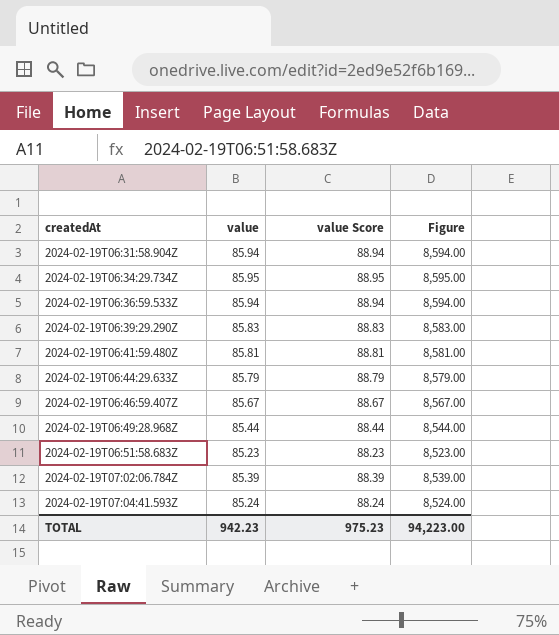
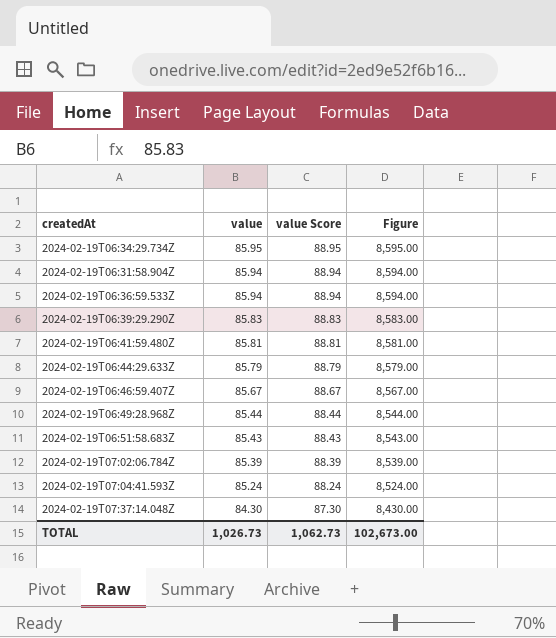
row order: createdAt ascending -> value descending
2024-02-19T06:51:58.683Z | value: 85.23 -> 85.43
2024-02-19T06:51:58.683Z | value Score: 88.23 -> 88.43
2024-02-19T06:51:58.683Z | Figure: 8,523.00 -> 8,543.00
row 2024-02-19T07:37:14.048Z: none -> 84.30 | 87.30 | 8,430.00
TOTAL | value: 942.23 -> 1,026.73
TOTAL | value Score: 975.23 -> 1,062.73
TOTAL | Figure: 94,223.00 -> 102,673.00

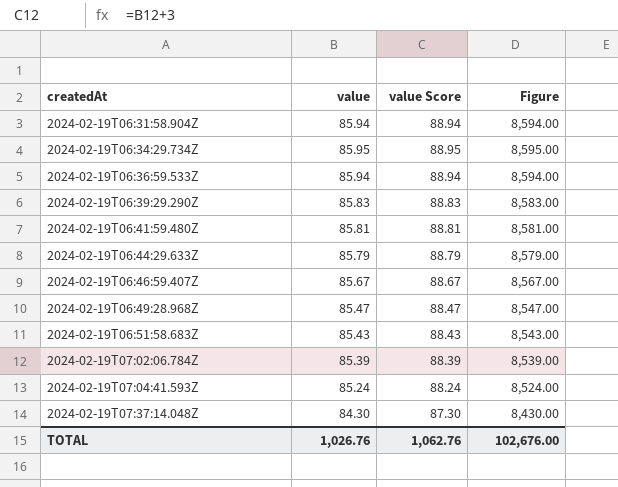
row order: value descending -> createdAt ascending
2024-02-19T06:49:28.968Z | value: 85.44 -> 85.47
2024-02-19T06:49:28.968Z | value Score: 88.44 -> 88.47
2024-02-19T06:49:28.968Z | Figure: 8,544.00 -> 8,547.00
TOTAL | value: 1,026.73 -> 1,026.76
TOTAL | value Score: 1,062.73 -> 1,062.76
TOTAL | Figure: 102,673.00 -> 102,676.00

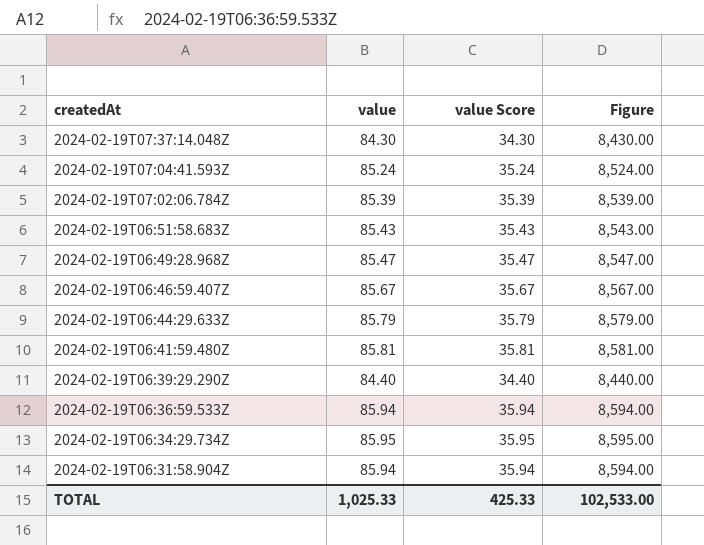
row order: createdAt ascending -> createdAt descending
column value Score | formula: [value] + 3 -> [value] - 50
2024-02-19T06:39:29.290Z | value: 85.83 -> 84.40
2024-02-19T06:39:29.290Z | Figure: 8,583.00 -> 8,440.00
TOTAL | value: 1,026.76 -> 1,025.33
TOTAL | value Score: 1,062.76 -> 425.33
TOTAL | Figure: 102,676.00 -> 102,533.00

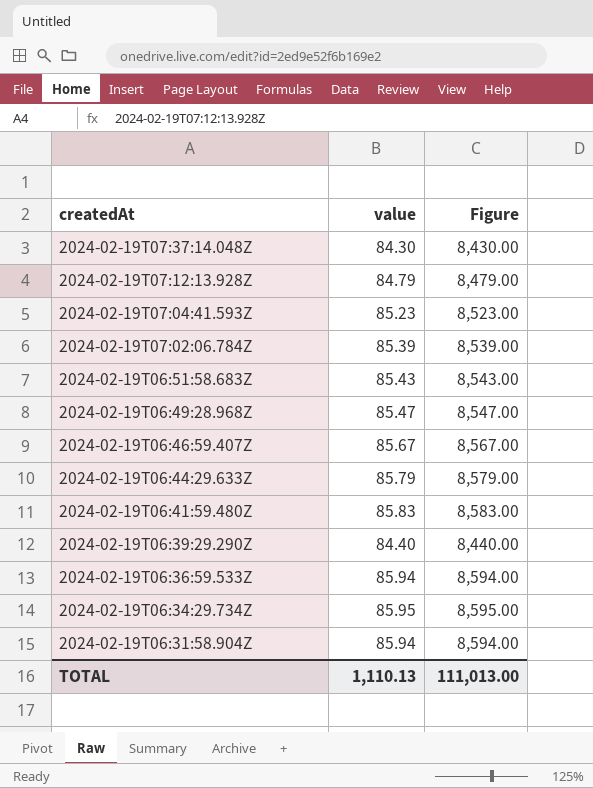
column value Score | formula: [value] - 50 -> none
row 2024-02-19T07:12:13.928Z: none -> 84.79 | 8,479.00
2024-02-19T07:04:41.593Z | value: 85.24 -> 85.23
2024-02-19T07:04:41.593Z | Figure: 8,524.00 -> 8,523.00
2024-02-19T06:41:59.480Z | value: 85.81 -> 85.83
2024-02-19T06:41:59.480Z | Figure: 8,581.00 -> 8,583.00
TOTAL | value: 1,025.33 -> 1,110.13
TOTAL | Figure: 102,533.00 -> 111,013.00

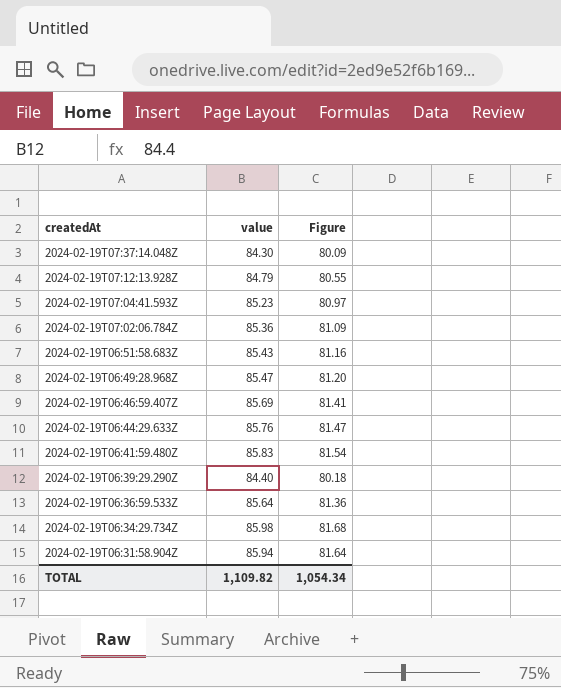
column Figure | formula: [value] * 100 -> [value] * 0.95
2024-02-19T07:02:06.784Z | value: 85.39 -> 85.36
2024-02-19T06:46:59.407Z | value: 85.67 -> 85.69
2024-02-19T06:44:29.633Z | value: 85.79 -> 85.76
2024-02-19T06:36:59.533Z | value: 85.94 -> 85.64
2024-02-19T06:34:29.734Z | value: 85.95 -> 85.98
TOTAL | value: 1,110.13 -> 1,109.82
TOTAL | Figure: 111,013.00 -> 1,054.34

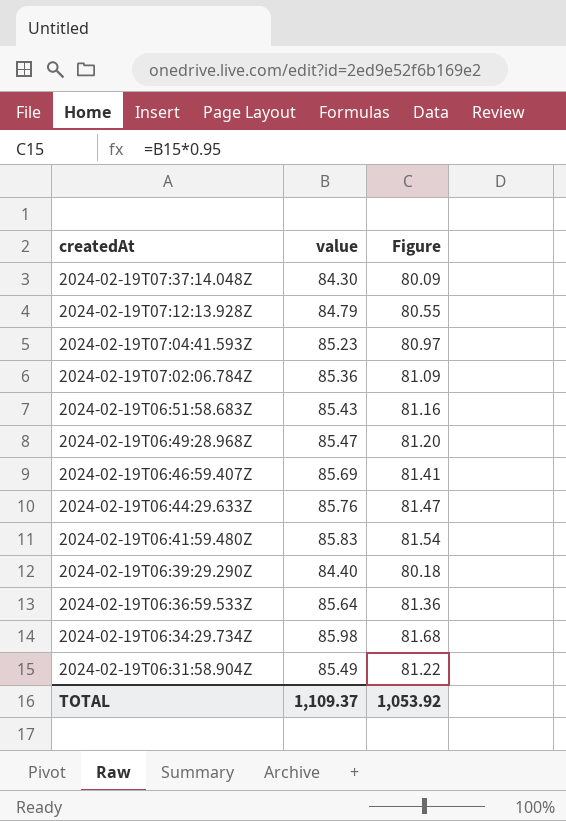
2024-02-19T06:31:58.904Z | value: 85.94 -> 85.49
2024-02-19T06:31:58.904Z | Figure: 81.64 -> 81.22
TOTAL | value: 1,109.82 -> 1,109.37
TOTAL | Figure: 1,054.34 -> 1,053.92

